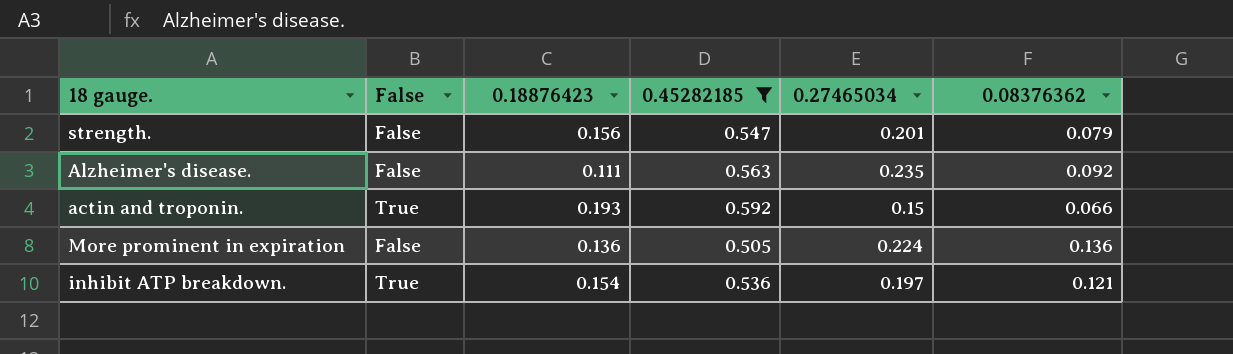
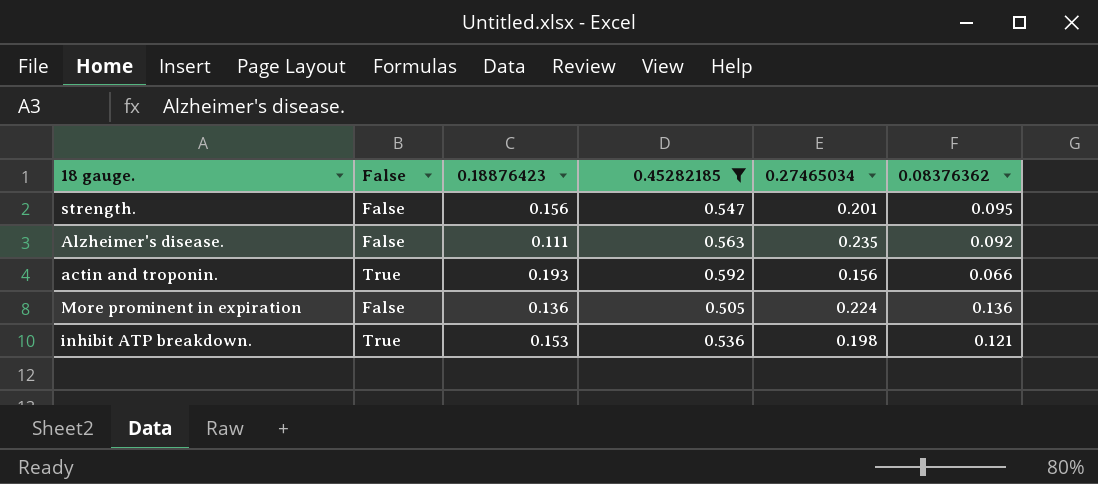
strength. | 0.08376362: 0.079 -> 0.095
actin and troponin. | 0.27465034: 0.15 -> 0.156
inhibit ATP breakdown. | 0.18876423: 0.154 -> 0.153
inhibit ATP breakdown. | 0.27465034: 0.197 -> 0.198

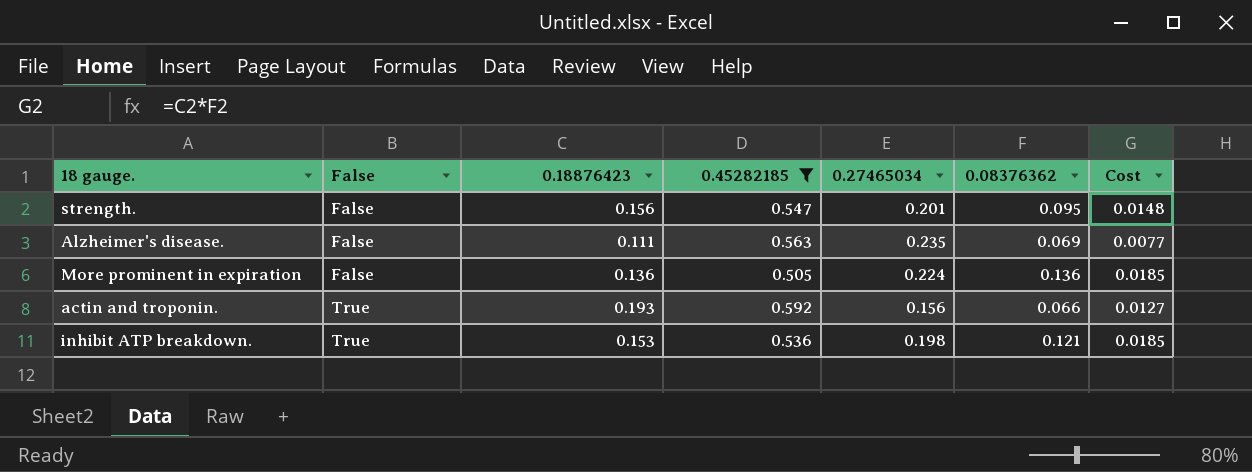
row order: none -> False ascending
column Cost | formula: none -> [0.18876423] * [0.08376362]
Alzheimer's disease. | 0.08376362: 0.092 -> 0.069

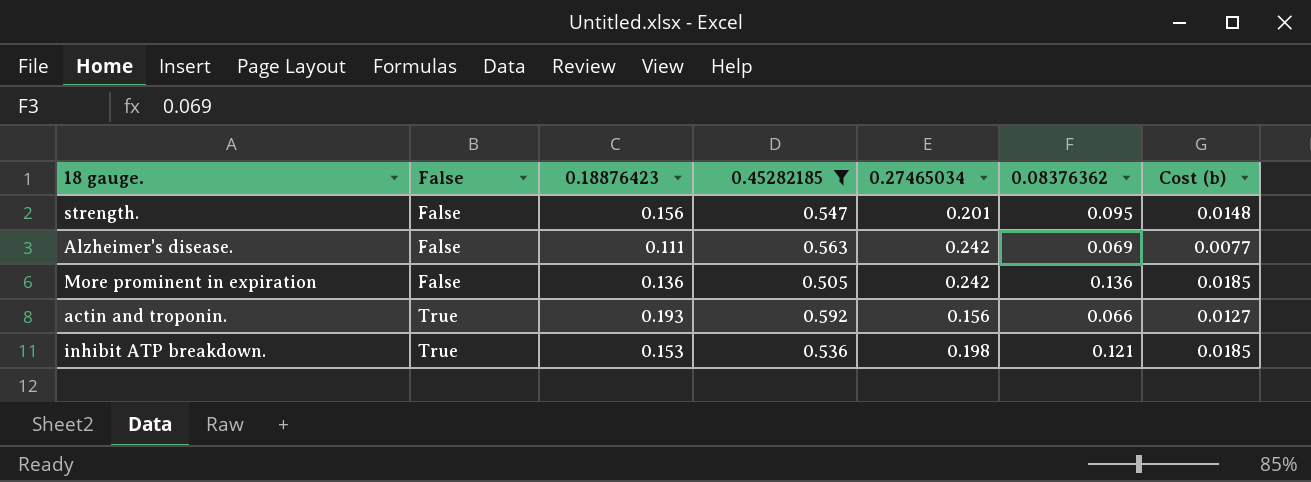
column name: Cost -> Cost (b)
Alzheimer's disease. | 0.27465034: 0.235 -> 0.242
More prominent in expiration | 0.27465034: 0.224 -> 0.242

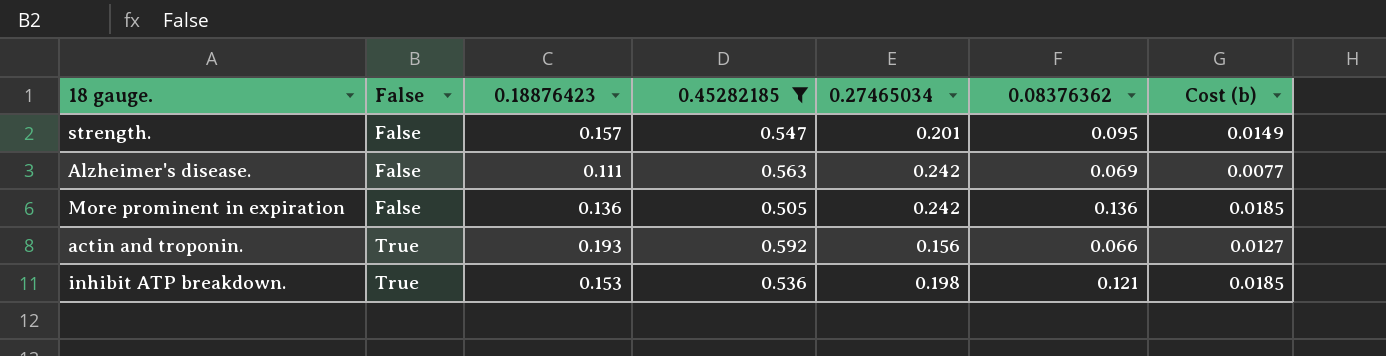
strength. | 0.18876423: 0.156 -> 0.157
strength. | Cost (b): 0.0148 -> 0.0149

